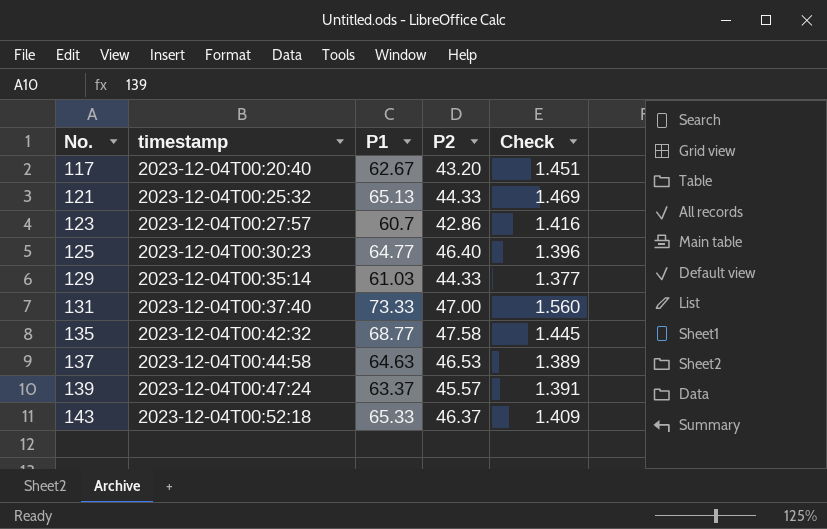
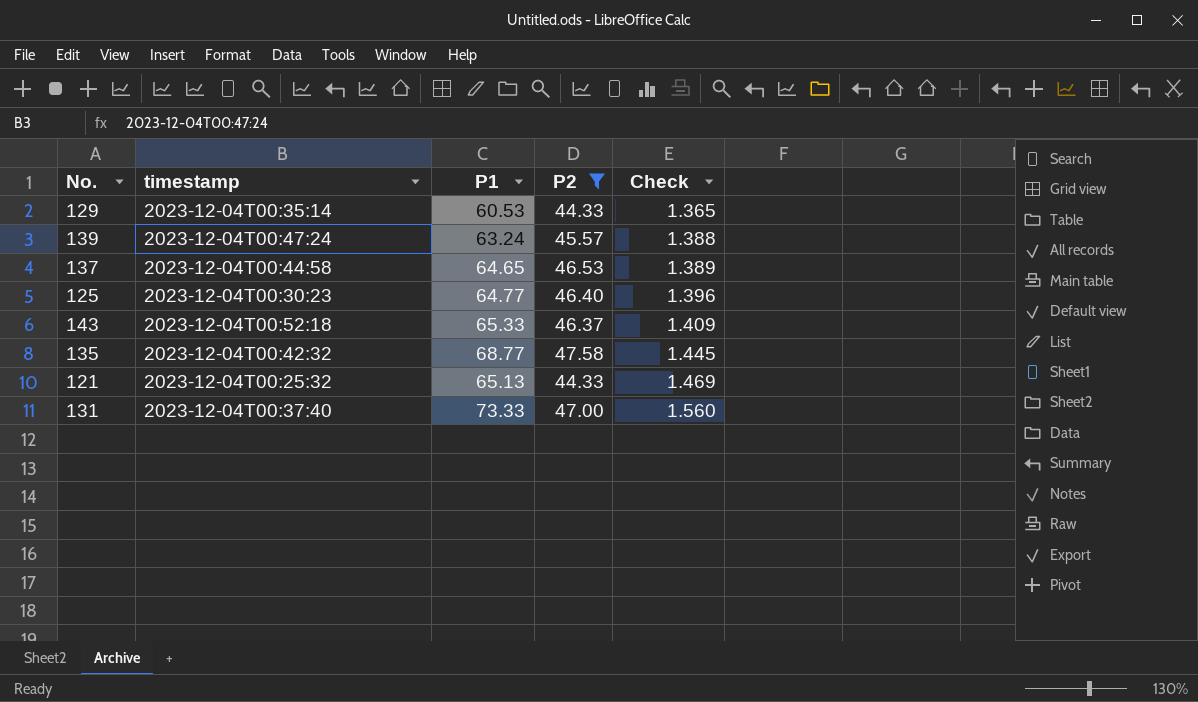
filter: none -> P2 >= 44.33
row order: No. ascending -> Check ascending
129 | P1: 61.03 -> 60.53
129 | Check: 1.377 -> 1.365
139 | P1: 63.37 -> 63.24
139 | Check: 1.391 -> 1.388
137 | P1: 64.63 -> 64.65

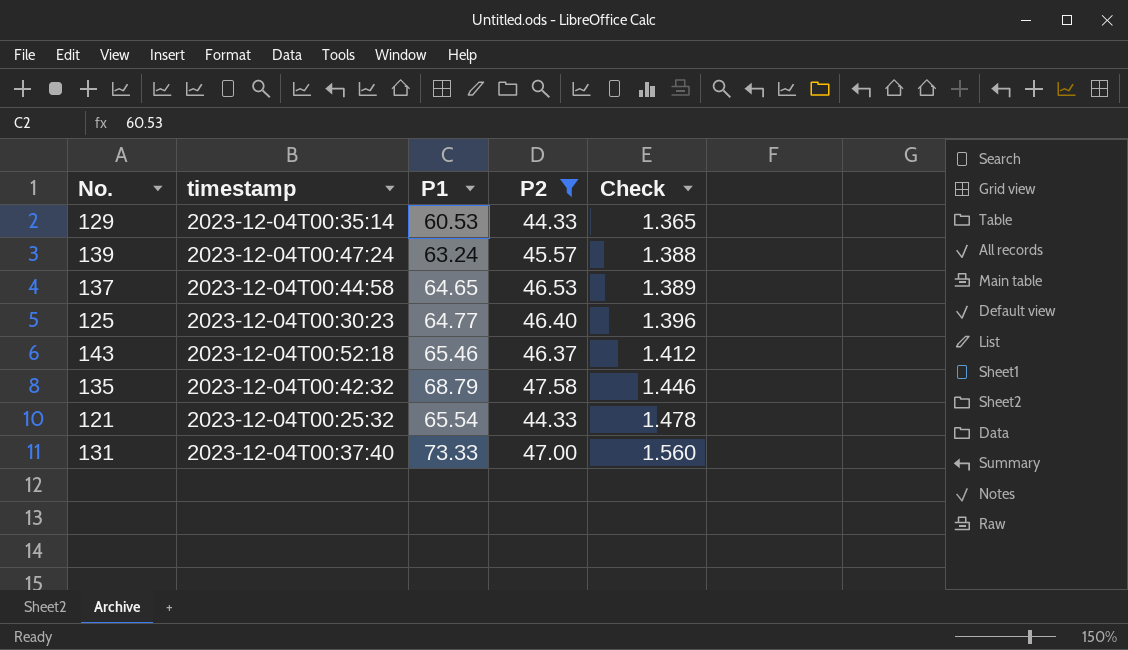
143 | P1: 65.33 -> 65.46
143 | Check: 1.409 -> 1.412
135 | P1: 68.77 -> 68.79
135 | Check: 1.445 -> 1.446
121 | P1: 65.13 -> 65.54
121 | Check: 1.469 -> 1.478

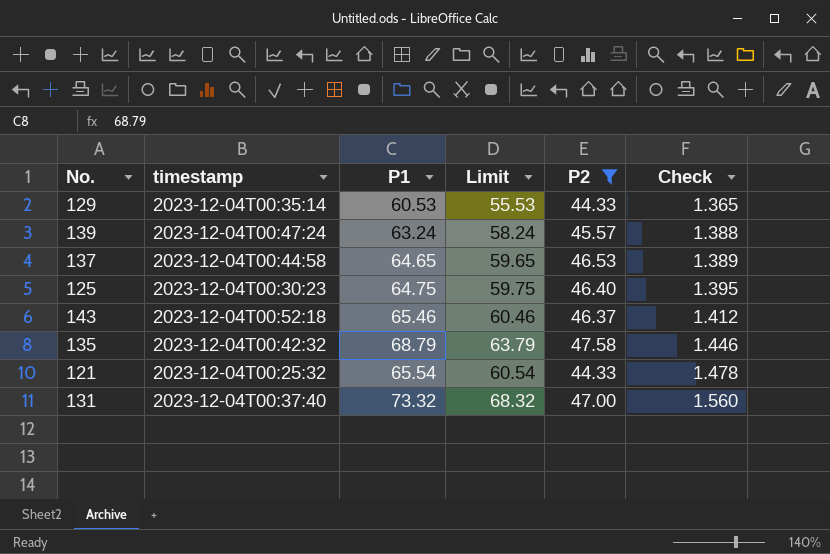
column Limit | formula: none -> [P1] - 5
125 | P1: 64.77 -> 64.75
125 | Check: 1.396 -> 1.395
131 | P1: 73.33 -> 73.32

